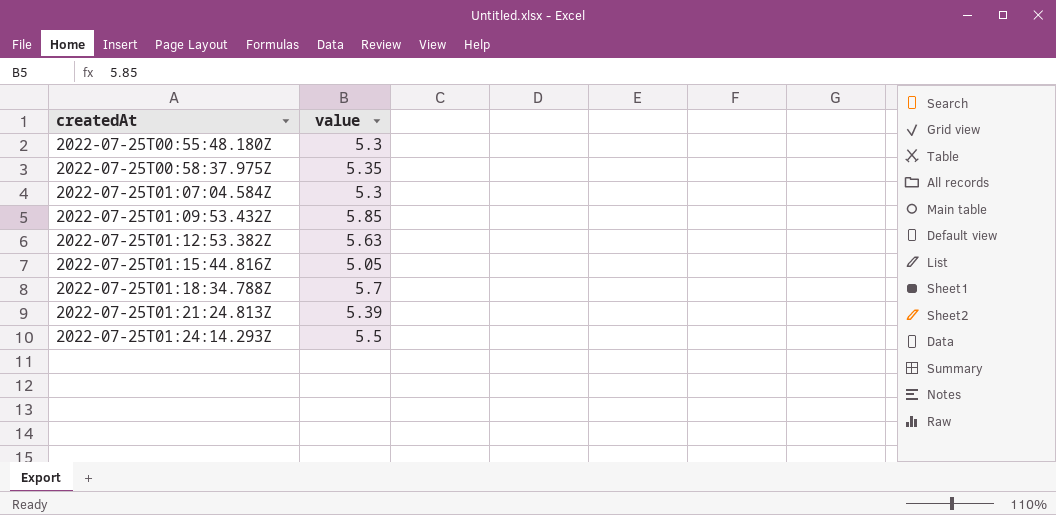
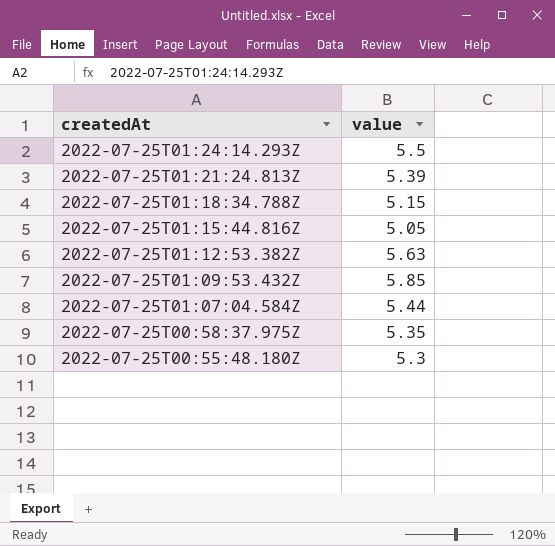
row order: createdAt ascending -> createdAt descending
2022-07-25T01:18:34.788Z | value: 5.7 -> 5.15
2022-07-25T01:07:04.584Z | value: 5.3 -> 5.44

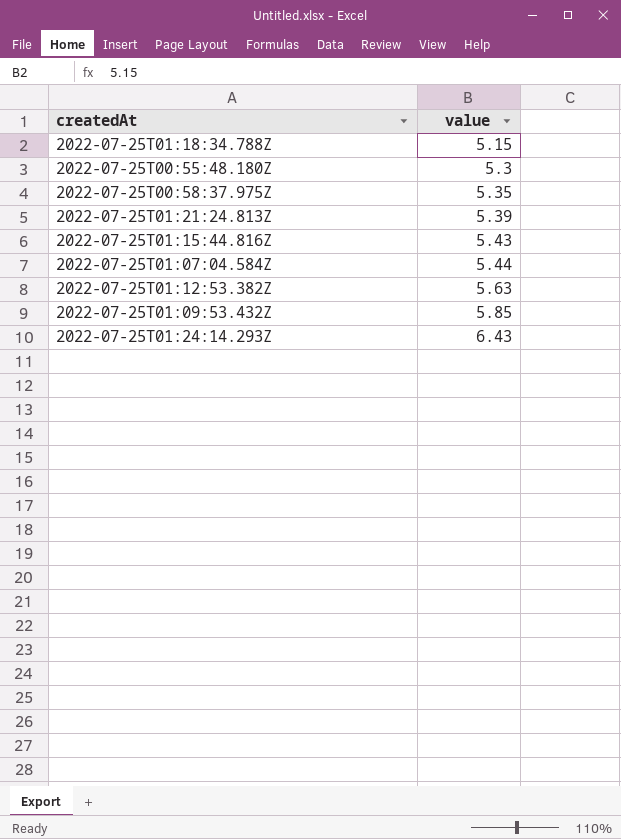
row order: createdAt descending -> value ascending
2022-07-25T01:15:44.816Z | value: 5.05 -> 5.43
2022-07-25T01:24:14.293Z | value: 5.5 -> 6.43

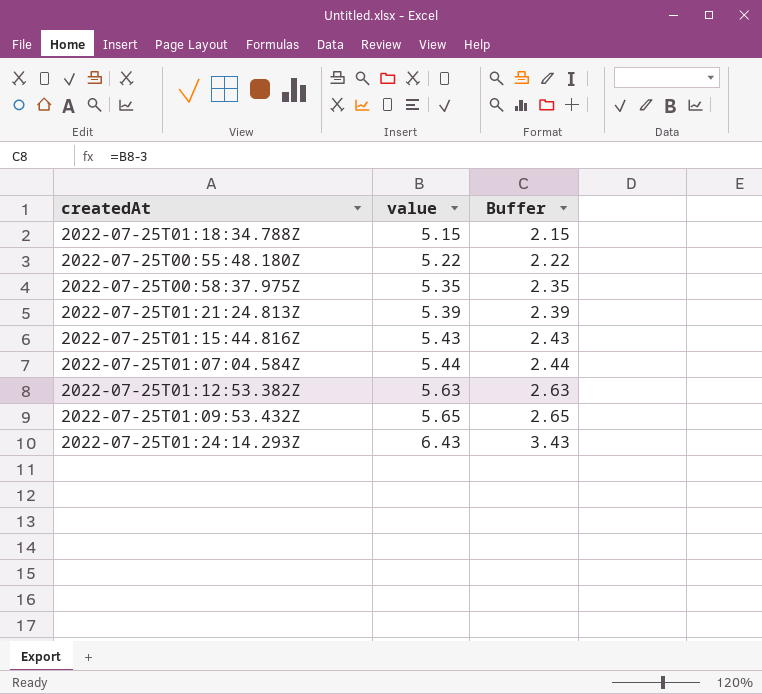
column Buffer | formula: none -> [value] - 3
2022-07-25T00:55:48.180Z | value: 5.3 -> 5.22
2022-07-25T01:09:53.432Z | value: 5.85 -> 5.65

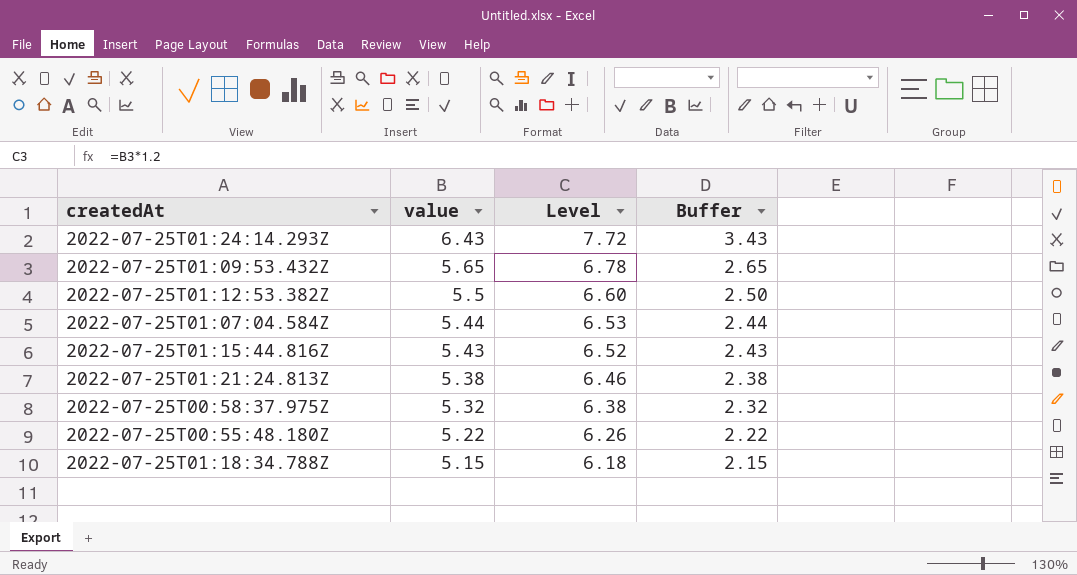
row order: value ascending -> value descending
column Level | formula: none -> [value] * 1.2
2022-07-25T01:12:53.382Z | value: 5.63 -> 5.5
2022-07-25T01:12:53.382Z | Buffer: 2.63 -> 2.50
2022-07-25T01:21:24.813Z | value: 5.39 -> 5.38
2022-07-25T01:21:24.813Z | Buffer: 2.39 -> 2.38
2022-07-25T00:58:37.975Z | value: 5.35 -> 5.32
2022-07-25T00:58:37.975Z | Buffer: 2.35 -> 2.32

